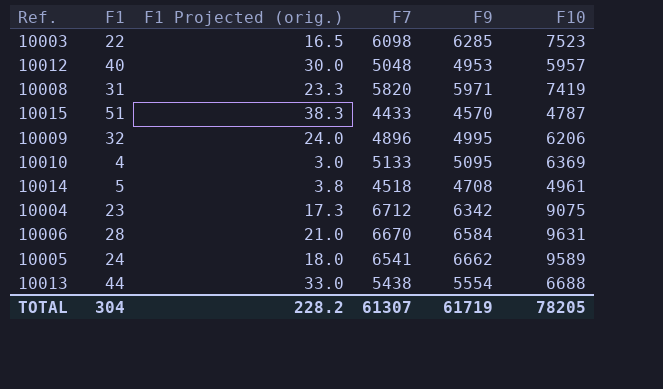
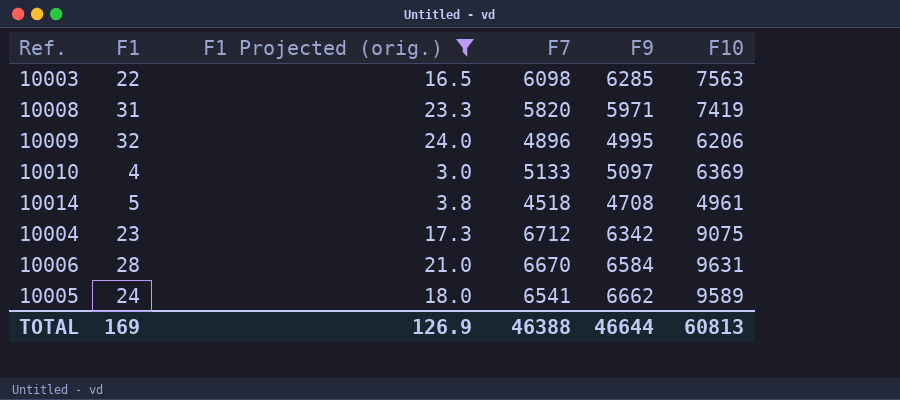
filter: none -> F1 Projected (orig.) <= 24.0
10003 | F10: 7523 -> 7563
10010 | F9: 5095 -> 5097
TOTAL | F1: 304 -> 169
TOTAL | F1 Projected (orig.): 228.2 -> 126.9
TOTAL | F7: 61307 -> 46388
TOTAL | F9: 61719 -> 46644
TOTAL | F10: 78205 -> 60813

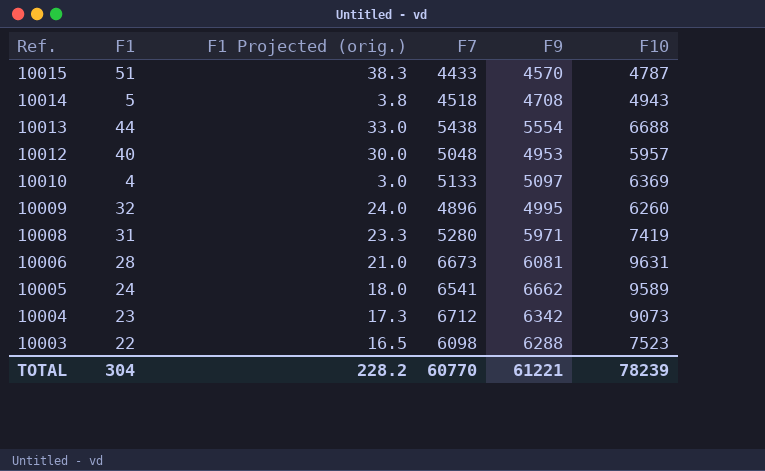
filter: F1 Projected (orig.) <= 24.0 -> none
row order: none -> Ref. descending
10014 | F10: 4961 -> 4943
10009 | F10: 6206 -> 6260
10008 | F7: 5820 -> 5280
10006 | F7: 6670 -> 6673
10006 | F9: 6584 -> 6081
10004 | F10: 9075 -> 9073
10003 | F9: 6285 -> 6288
10003 | F10: 7563 -> 7523
TOTAL | F1: 169 -> 304
TOTAL | F1 Projected (orig.): 126.9 -> 228.2
TOTAL | F7: 46388 -> 60770
TOTAL | F9: 46644 -> 61221
TOTAL | F10: 60813 -> 78239

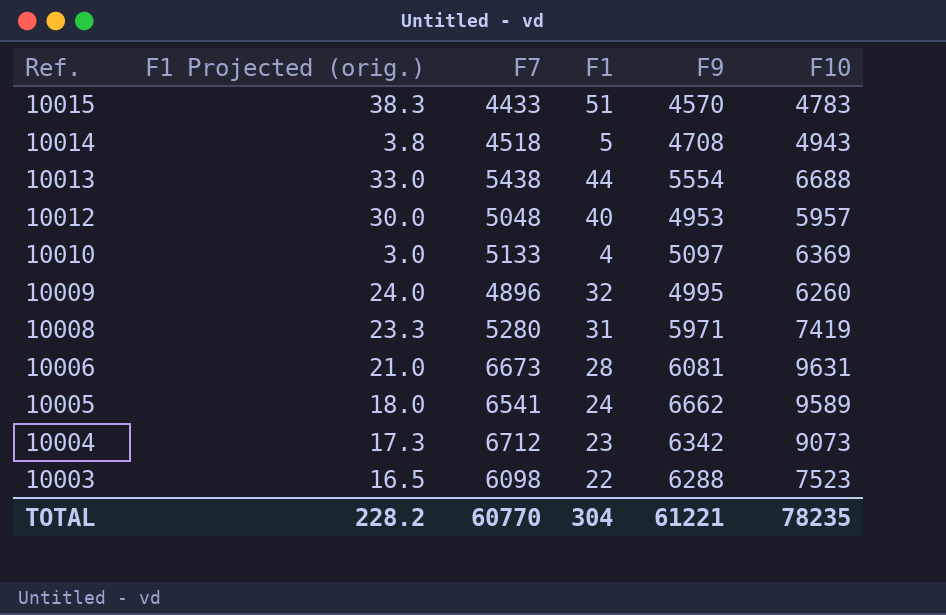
column F1 | position: 2 -> 4
10015 | F10: 4787 -> 4783
TOTAL | F10: 78239 -> 78235

